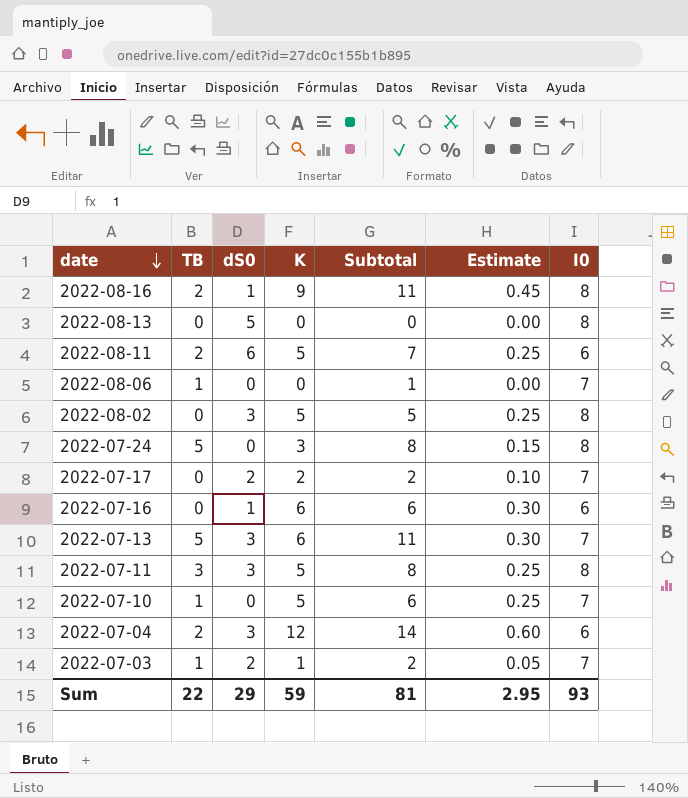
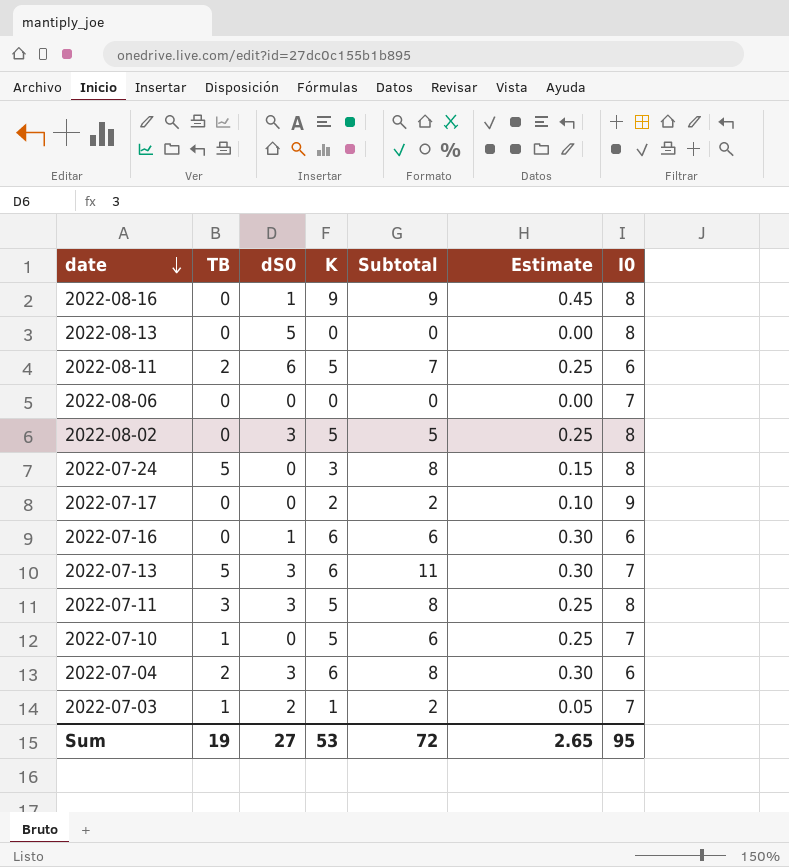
2022-08-16 | TB: 2 -> 0
2022-08-16 | Subtotal: 11 -> 9
2022-08-06 | TB: 1 -> 0
2022-08-06 | Subtotal: 1 -> 0
2022-07-17 | dS0: 2 -> 0
2022-07-17 | I0: 7 -> 9
2022-07-04 | K: 12 -> 6
2022-07-04 | Subtotal: 14 -> 8
2022-07-04 | Estimate: 0.60 -> 0.30
Sum | TB: 22 -> 19
Sum | dS0: 29 -> 27
Sum | K: 59 -> 53
Sum | Subtotal: 81 -> 72
Sum | Estimate: 2.95 -> 2.65
Sum | I0: 93 -> 95

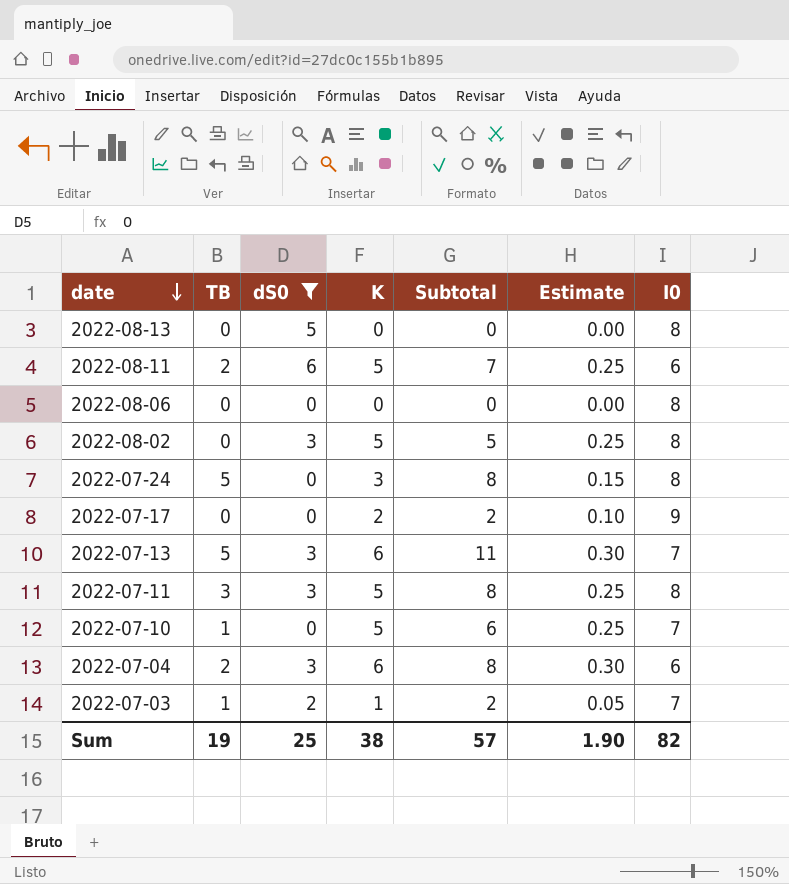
filter: none -> dS0 != 1
2022-08-06 | I0: 7 -> 8
Sum | dS0: 27 -> 25
Sum | K: 53 -> 38
Sum | Subtotal: 72 -> 57
Sum | Estimate: 2.65 -> 1.90
Sum | I0: 95 -> 82

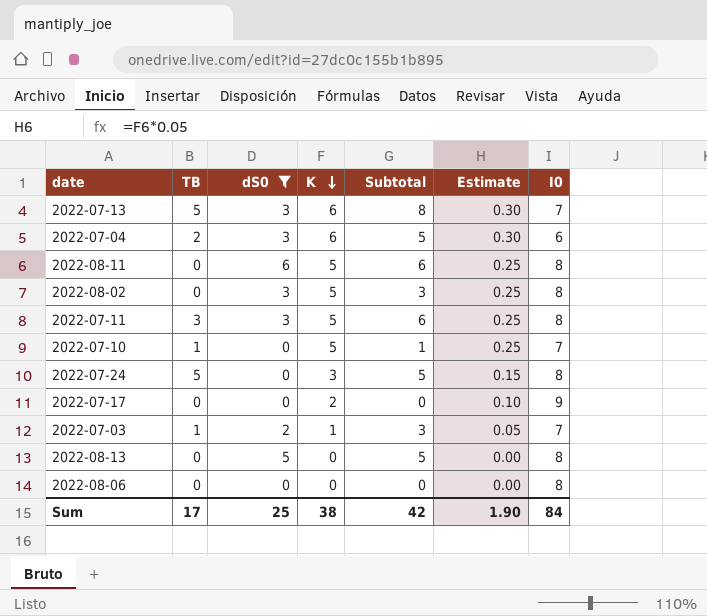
row order: date descending -> K descending
column Subtotal | formula: [TB] + [K] -> [TB] + [dS0]
2022-08-11 | TB: 2 -> 0
2022-08-11 | I0: 6 -> 8
Sum | TB: 19 -> 17
Sum | Subtotal: 57 -> 42
Sum | I0: 82 -> 84

